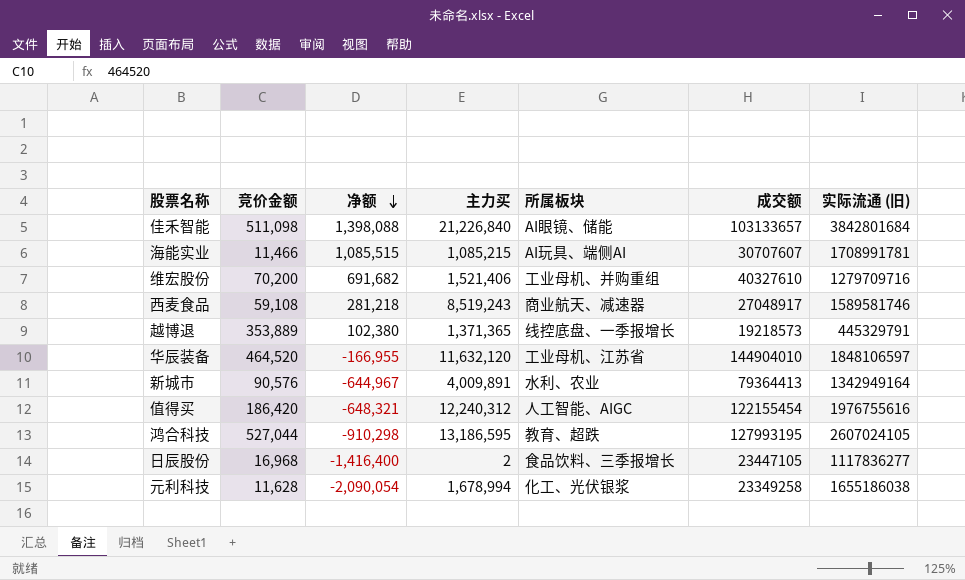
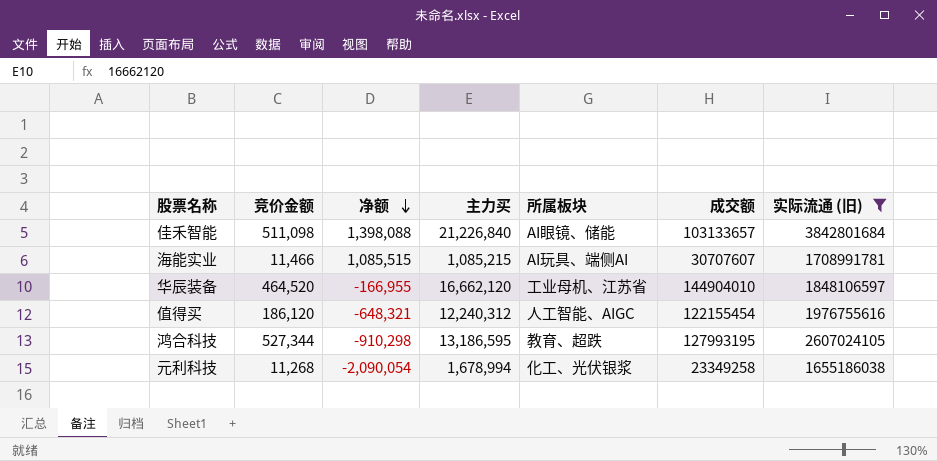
filter: none -> 实际流通 (旧) >= 1655186038
华辰装备 | 主力买: 11,632,120 -> 16,662,120
值得买 | 竞价金额: 186,420 -> 186,120
鸿合科技 | 竞价金额: 527,044 -> 527,344
元利科技 | 竞价金额: 11,628 -> 11,268

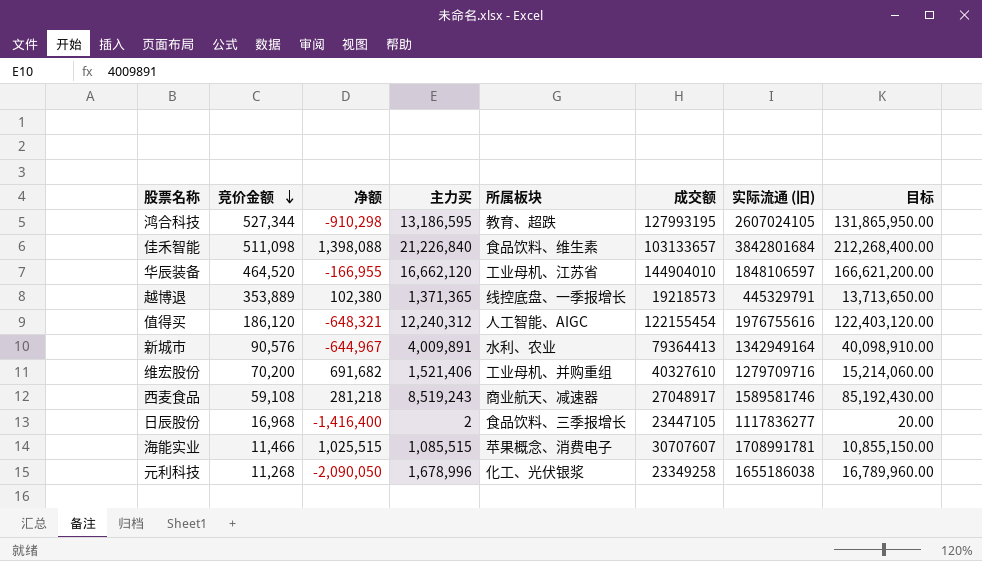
filter: 实际流通 (旧) >= 1655186038 -> none
row order: 净额 descending -> 竞价金额 descending
column 目标 | formula: none -> [主力买] * 10
佳禾智能 | 所属板块: AI眼镜、储能 -> 食品饮料、维生素
海能实业 | 净额: 1,085,515 -> 1,025,515
海能实业 | 主力买: 1,085,215 -> 1,085,515
海能实业 | 所属板块: AI玩具、端侧AI -> 苹果概念、消费电子
元利科技 | 净额: -2,090,054 -> -2,090,050
元利科技 | 主力买: 1,678,994 -> 1,678,996

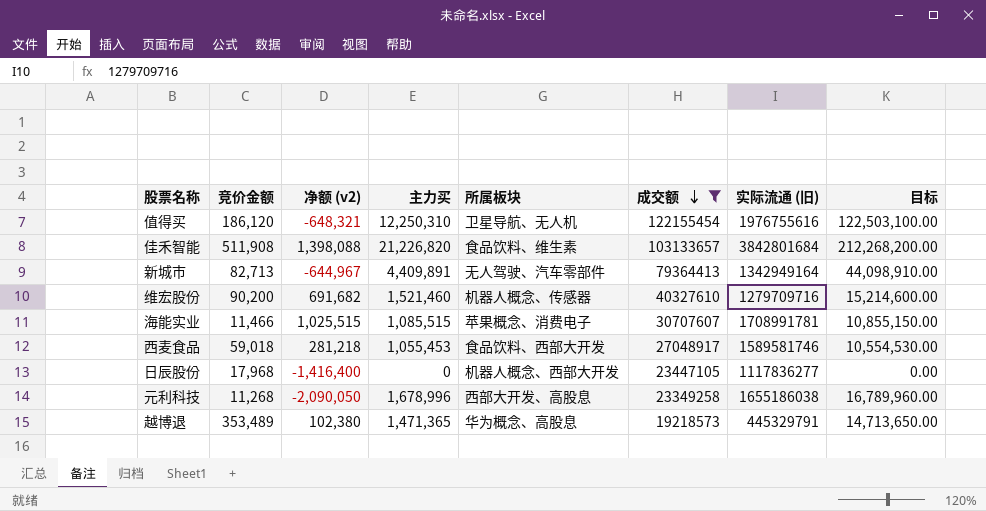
filter: none -> 成交额 <= 122155454
row order: 竞价金额 descending -> 成交额 descending
column name: 净额 -> 净额 (v2)
值得买 | 主力买: 12,240,312 -> 12,250,310
值得买 | 所属板块: 人工智能、AIGC -> 卫星导航、无人机
值得买 | 目标: 122,403,120.00 -> 122,503,100.00
佳禾智能 | 竞价金额: 511,098 -> 511,908
佳禾智能 | 主力买: 21,226,840 -> 21,226,820
佳禾智能 | 目标: 212,268,400.00 -> 212,268,200.00
新城市 | 竞价金额: 90,576 -> 82,713
新城市 | 主力买: 4,009,891 -> 4,409,891
新城市 | 所属板块: 水利、农业 -> 无人驾驶、汽车零部件
新城市 | 目标: 40,098,910.00 -> 44,098,910.00
维宏股份 | 竞价金额: 70,200 -> 90,200
维宏股份 | 主力买: 1,521,406 -> 1,521,460
维宏股份 | 所属板块: 工业母机、并购重组 -> 机器人概念、传感器
维宏股份 | 目标: 15,214,060.00 -> 15,214,600.00
西麦食品 | 竞价金额: 59,108 -> 59,018
西麦食品 | 主力买: 8,519,243 -> 1,055,453
西麦食品 | 所属板块: 商业航天、减速器 -> 食品饮料、西部大开发
西麦食品 | 目标: 85,192,430.00 -> 10,554,530.00
日辰股份 | 竞价金额: 16,968 -> 17,968
日辰股份 | 主力买: 2 -> 0
日辰股份 | 所属板块: 食品饮料、三季报增长 -> 机器人概念、西部大开发
日辰股份 | 目标: 20.00 -> 0.00
元利科技 | 所属板块: 化工、光伏银浆 -> 西部大开发、高股息
越博退 | 竞价金额: 353,889 -> 353,489
越博退 | 主力买: 1,371,365 -> 1,471,365
越博退 | 所属板块: 线控底盘、一季报增长 -> 华为概念、高股息
越博退 | 目标: 13,713,650.00 -> 14,713,650.00

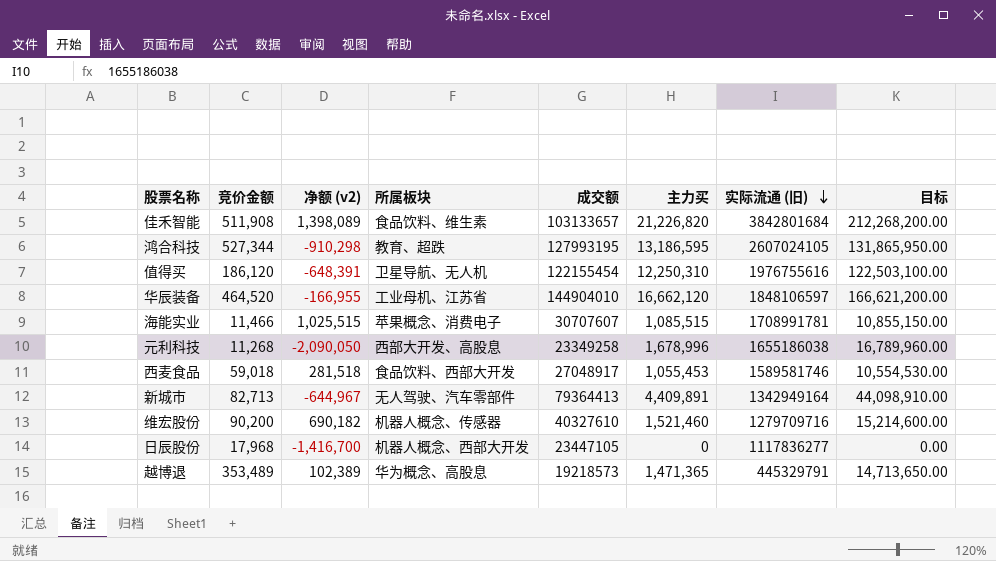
filter: 成交额 <= 122155454 -> none
row order: 成交额 descending -> 实际流通 (旧) descending
column 主力买 | position: 4 -> 6
佳禾智能 | 净额 (v2): 1,398,088 -> 1,398,089
值得买 | 净额 (v2): -648,321 -> -648,391
西麦食品 | 净额 (v2): 281,218 -> 281,518
维宏股份 | 净额 (v2): 691,682 -> 690,182
日辰股份 | 净额 (v2): -1,416,400 -> -1,416,700
越博退 | 净额 (v2): 102,380 -> 102,389

